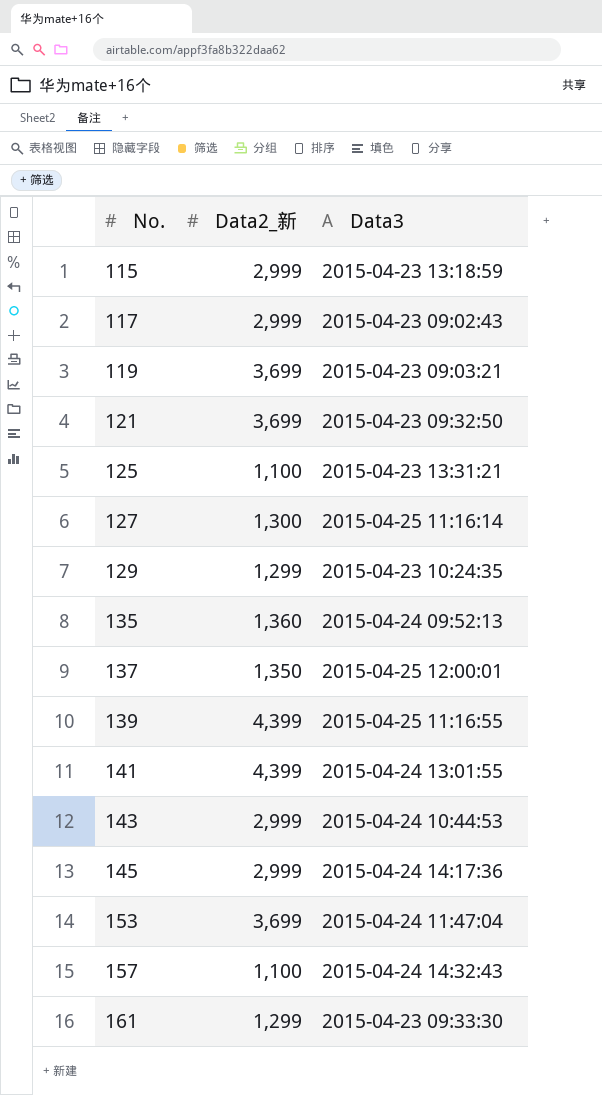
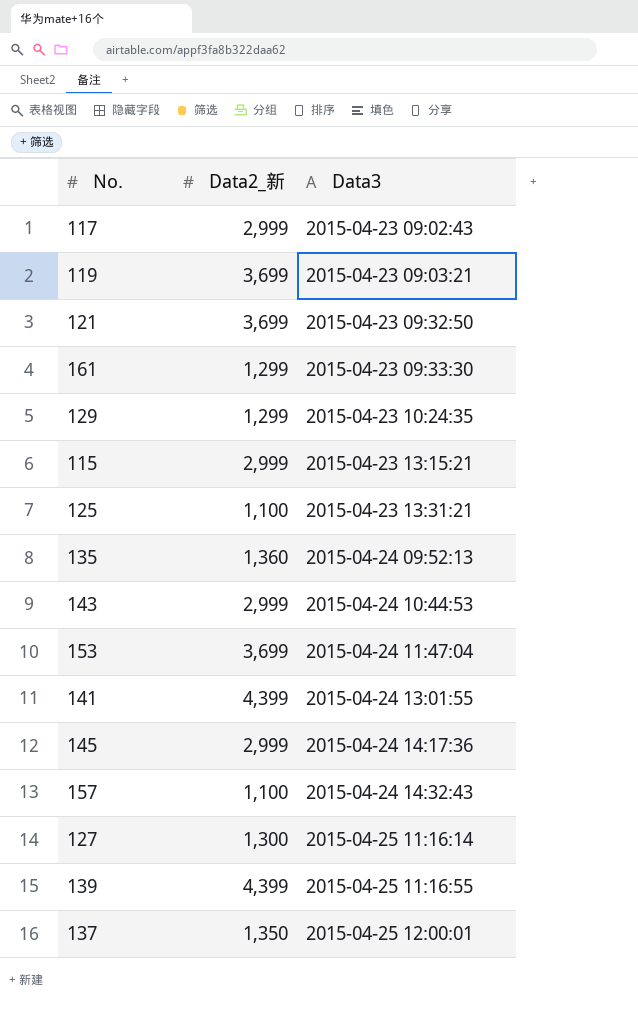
row order: No. ascending -> Data3 ascending
115 | Data3: 2015-04-23 13:18:59 -> 2015-04-23 13:15:21

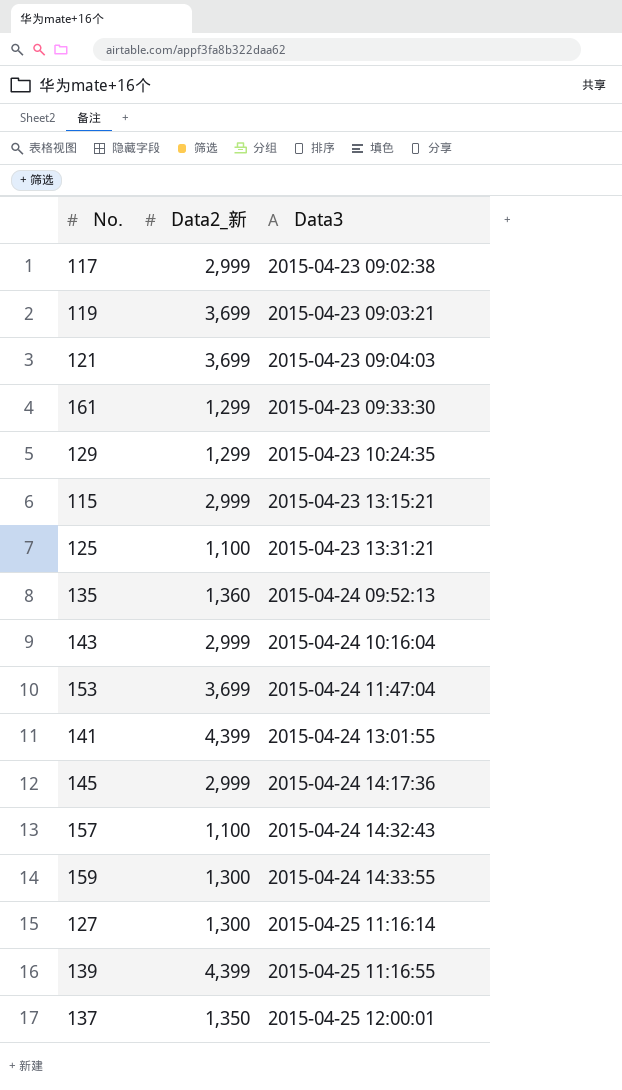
117 | Data3: 2015-04-23 09:02:43 -> 2015-04-23 09:02:38
121 | Data3: 2015-04-23 09:32:50 -> 2015-04-23 09:04:03
143 | Data3: 2015-04-24 10:44:53 -> 2015-04-24 10:16:04
row 159: none -> 1,300 | 2015-04-24 14:33:55

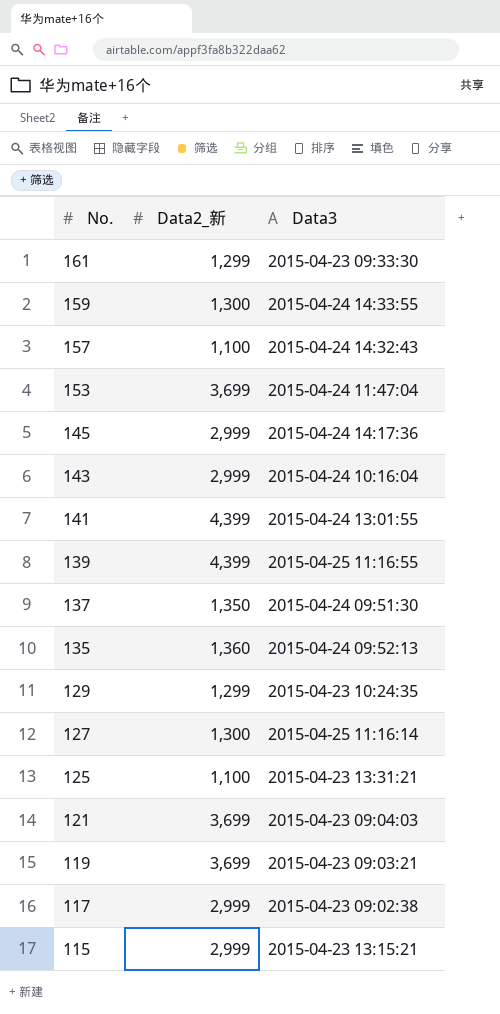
row order: Data3 ascending -> No. descending
137 | Data3: 2015-04-25 12:00:01 -> 2015-04-24 09:51:30

